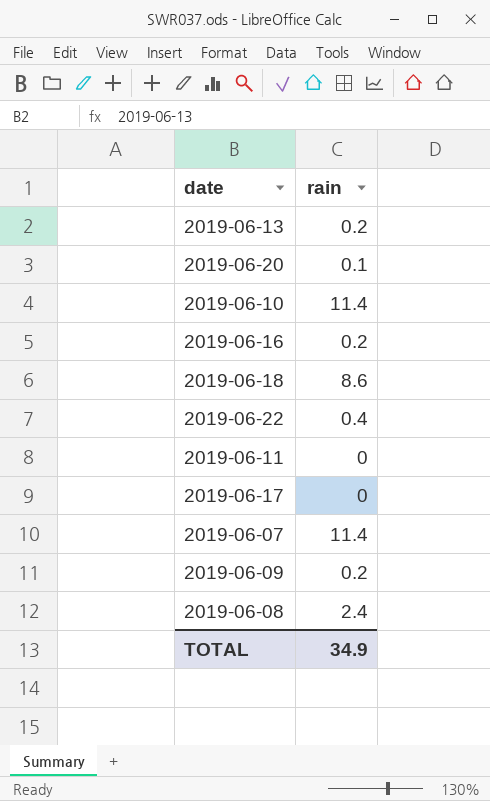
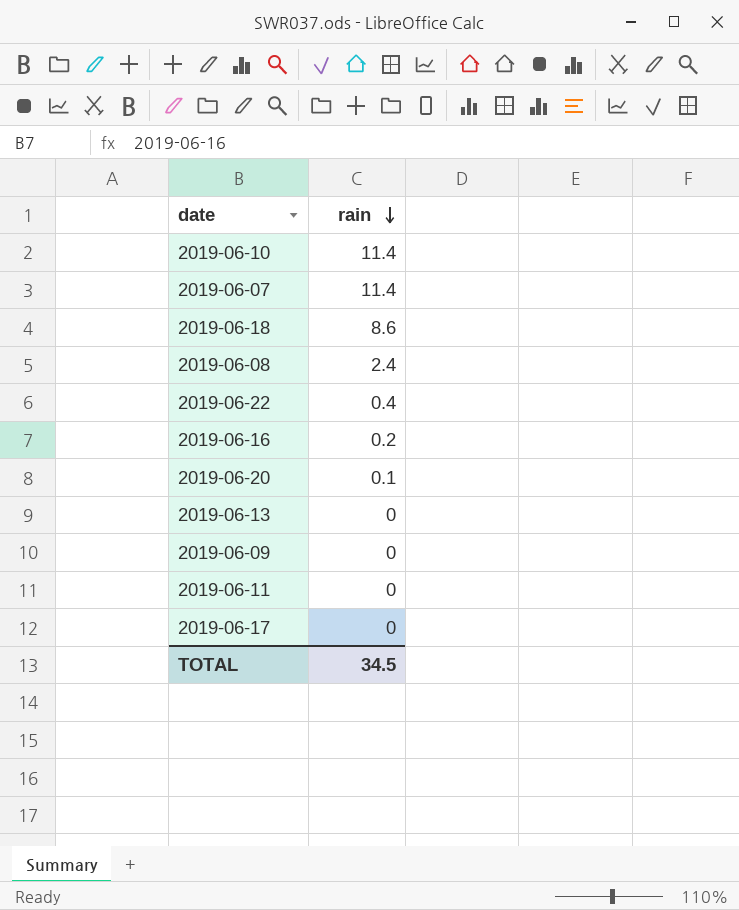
row order: none -> rain descending
2019-06-13 | rain: 0.2 -> 0
2019-06-09 | rain: 0.2 -> 0
TOTAL | rain: 34.9 -> 34.5

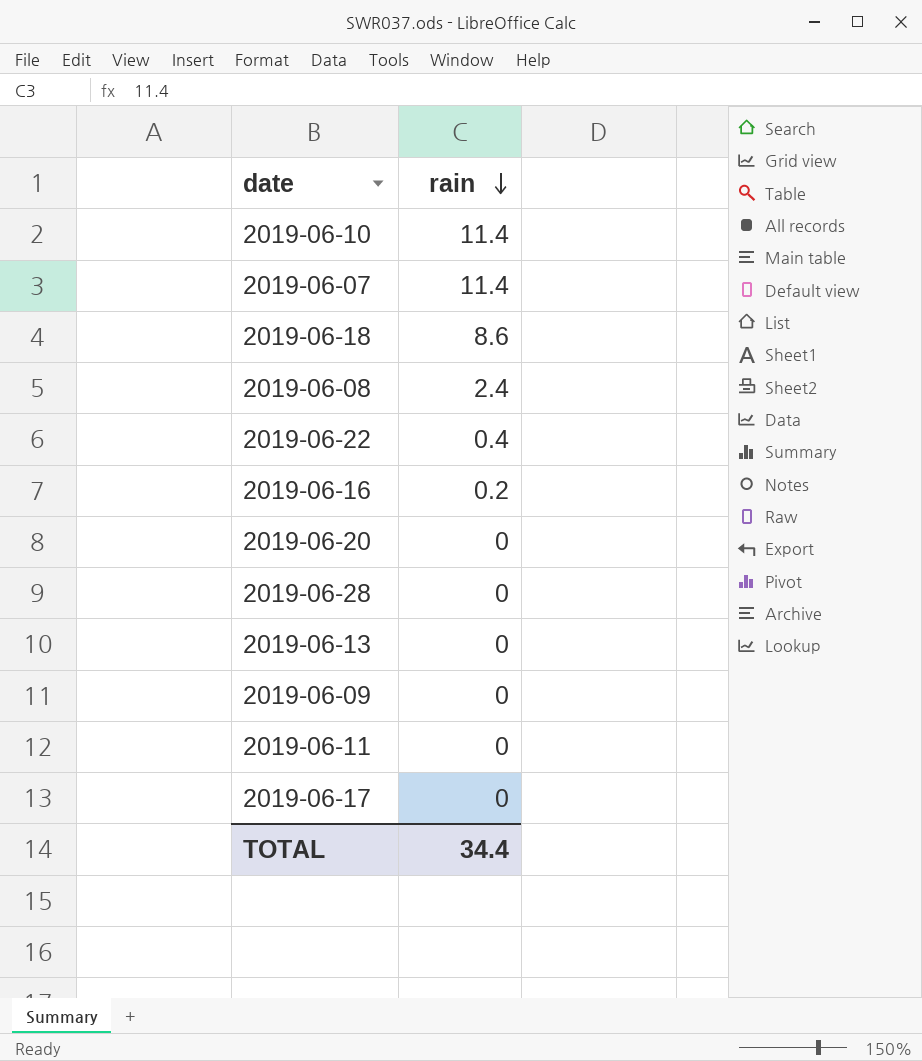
2019-06-20 | rain: 0.1 -> 0
row 2019-06-28: none -> 0
TOTAL | rain: 34.5 -> 34.4

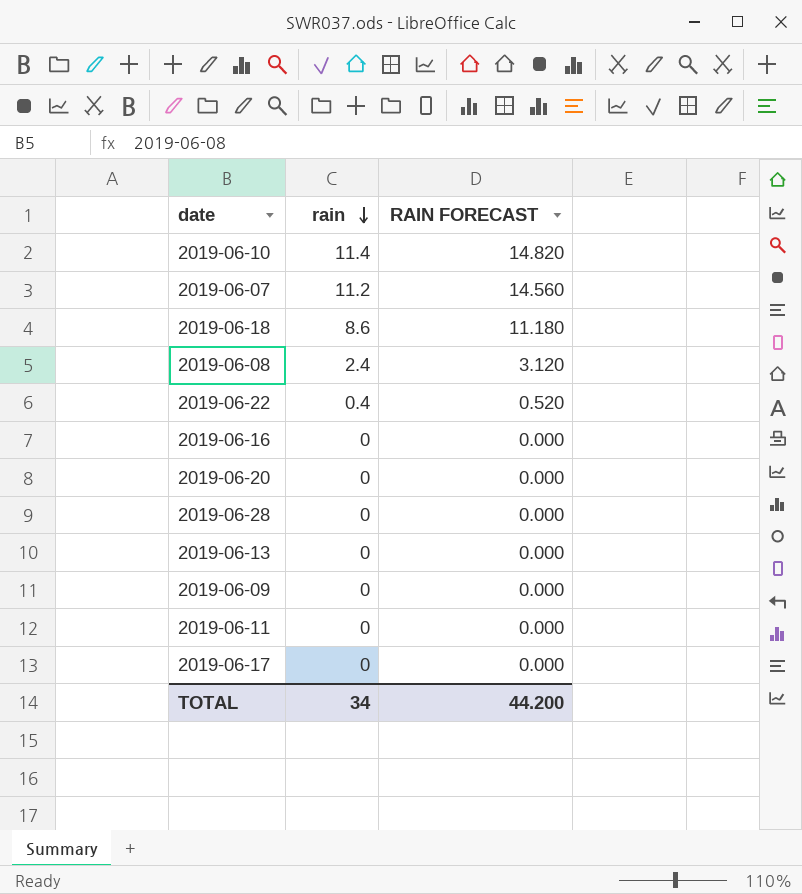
column RAIN FORECAST | formula: none -> [rain] * 1.3
2019-06-07 | rain: 11.4 -> 11.2
2019-06-16 | rain: 0.2 -> 0
TOTAL | rain: 34.4 -> 34

